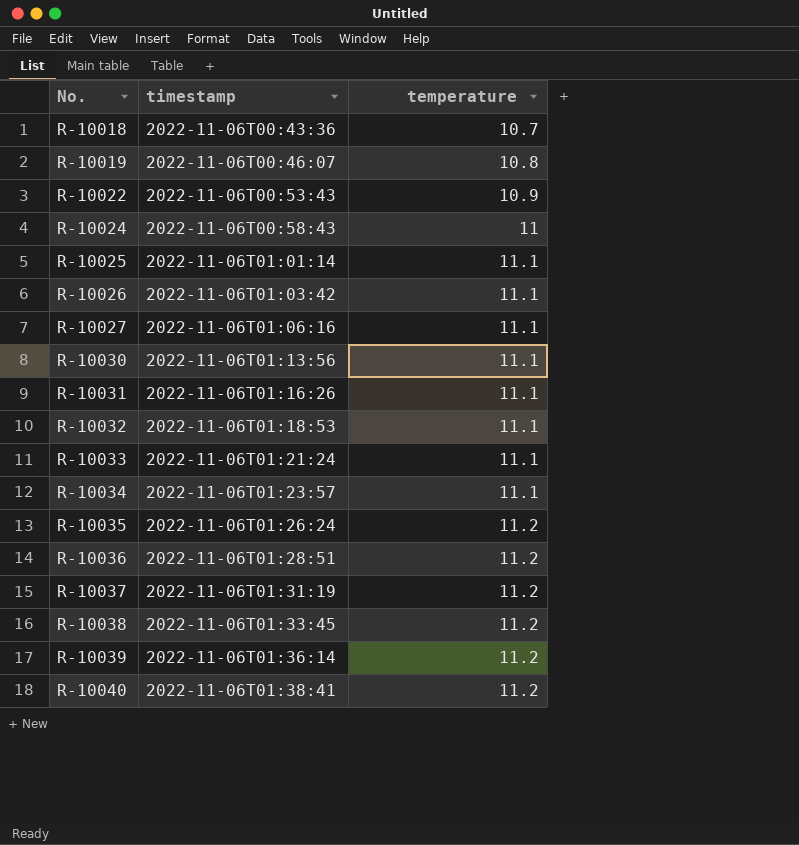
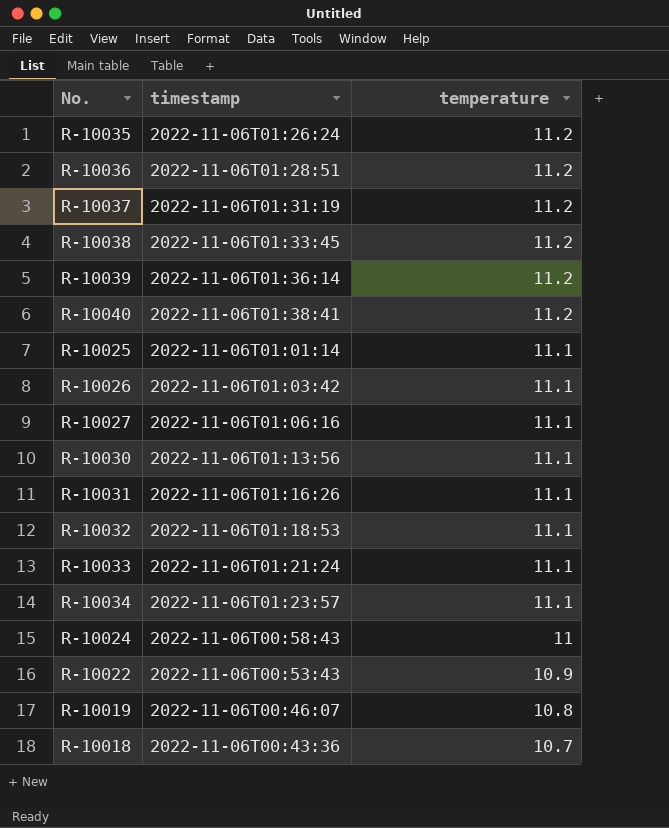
row order: No. ascending -> temperature descending

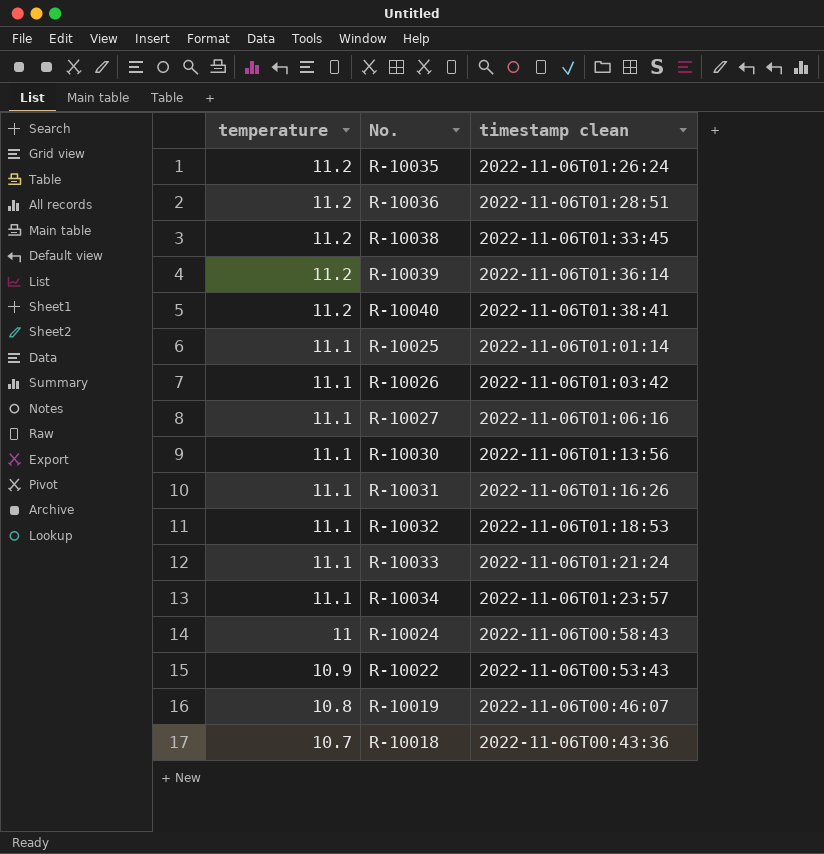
column temperature | position: 3 -> 1
column name: timestamp -> timestamp clean
row R-10037: 2022-11-06T01:31:19 | 11.2 -> none

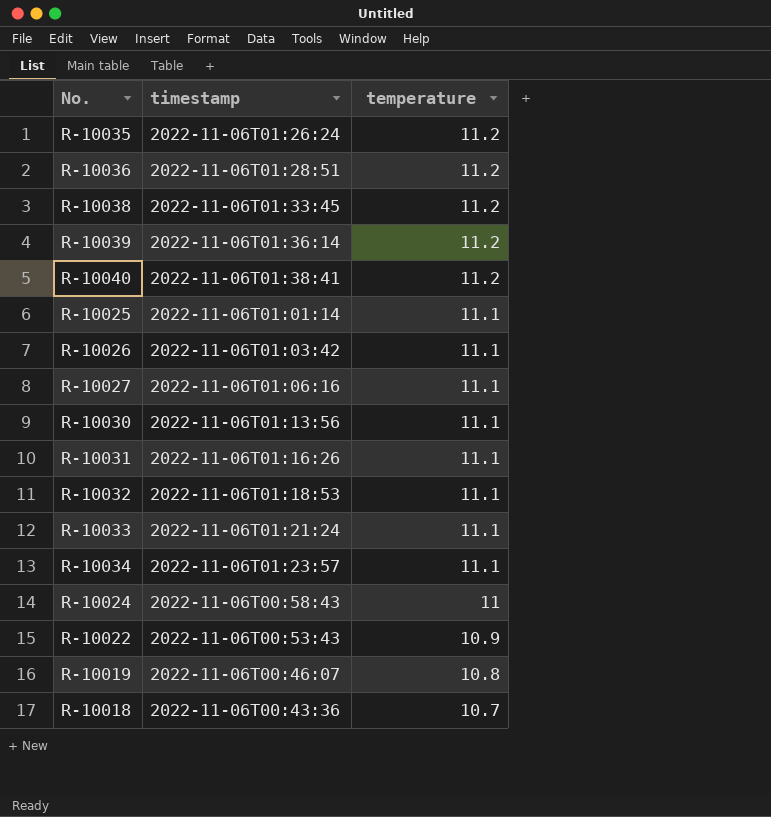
column name: timestamp clean -> timestamp
column temperature | position: 1 -> 3

